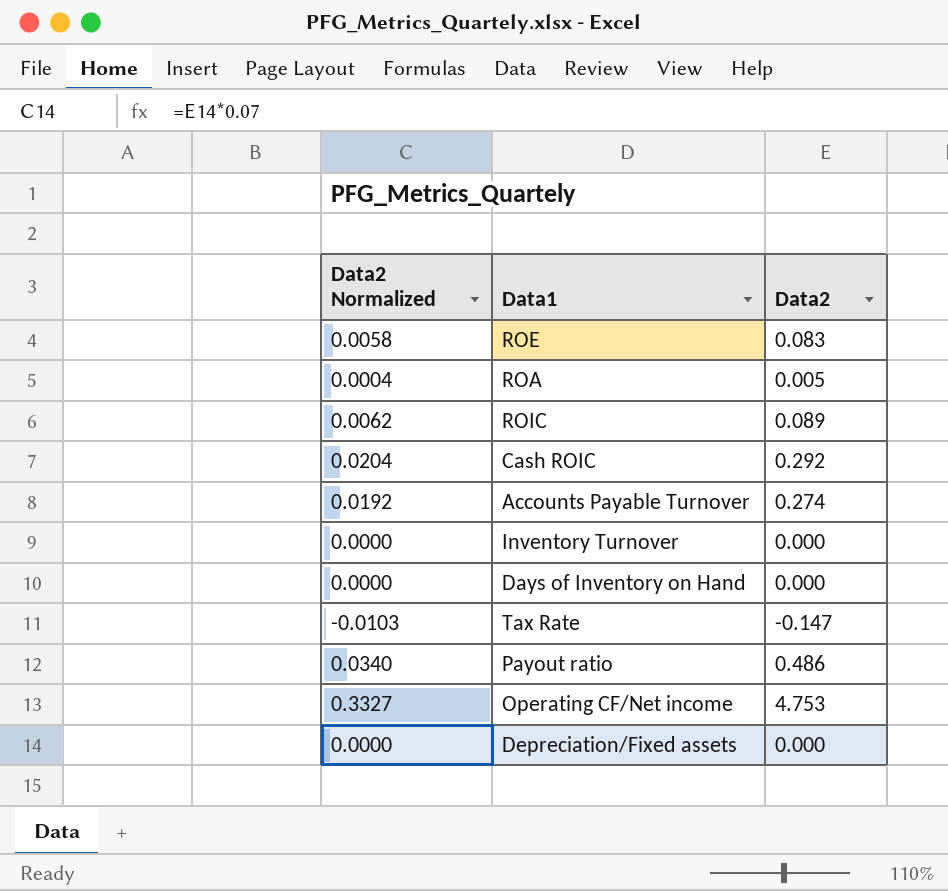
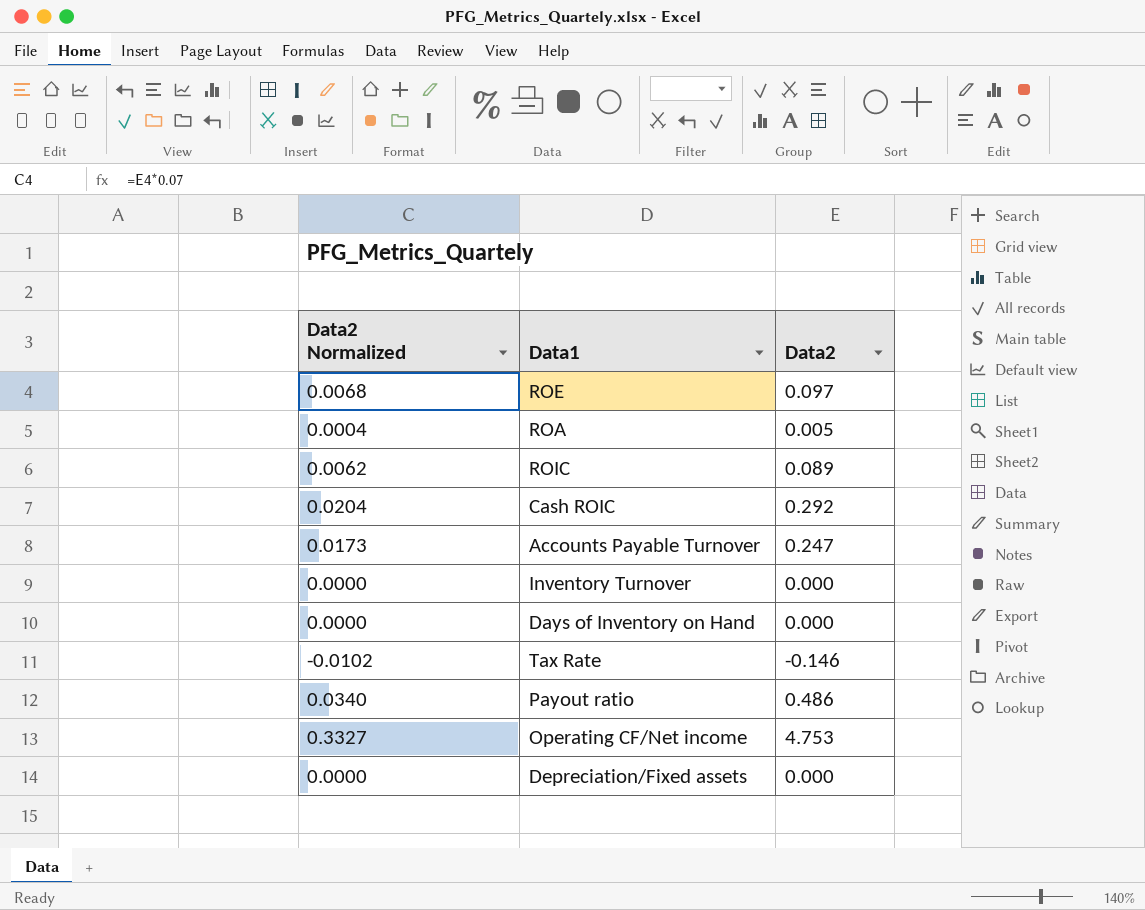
ROE | Data2 Normalized: 0.0058 -> 0.0068
ROE | Data2: 0.083 -> 0.097
Accounts Payable Turnover | Data2 Normalized: 0.0192 -> 0.0173
Accounts Payable Turnover | Data2: 0.274 -> 0.247
Tax Rate | Data2 Normalized: -0.0103 -> -0.0102
Tax Rate | Data2: -0.147 -> -0.146

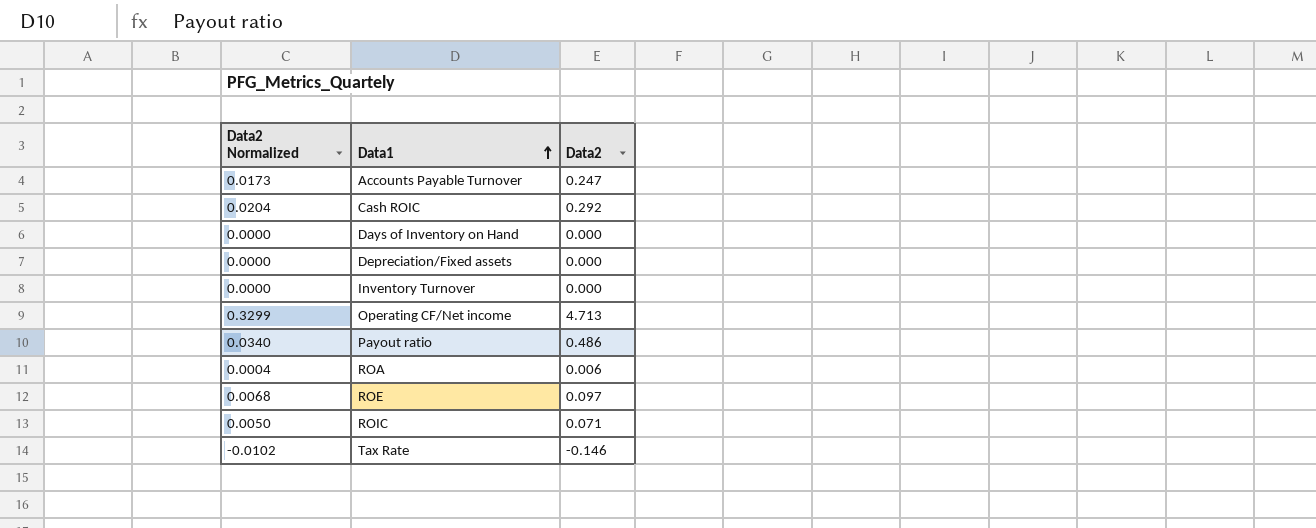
row order: none -> Data1 ascending
Operating CF/Net income | Data2 Normalized: 0.3327 -> 0.3299
Operating CF/Net income | Data2: 4.753 -> 4.713
ROA | Data2: 0.005 -> 0.006
ROIC | Data2 Normalized: 0.0062 -> 0.0050
ROIC | Data2: 0.089 -> 0.071

